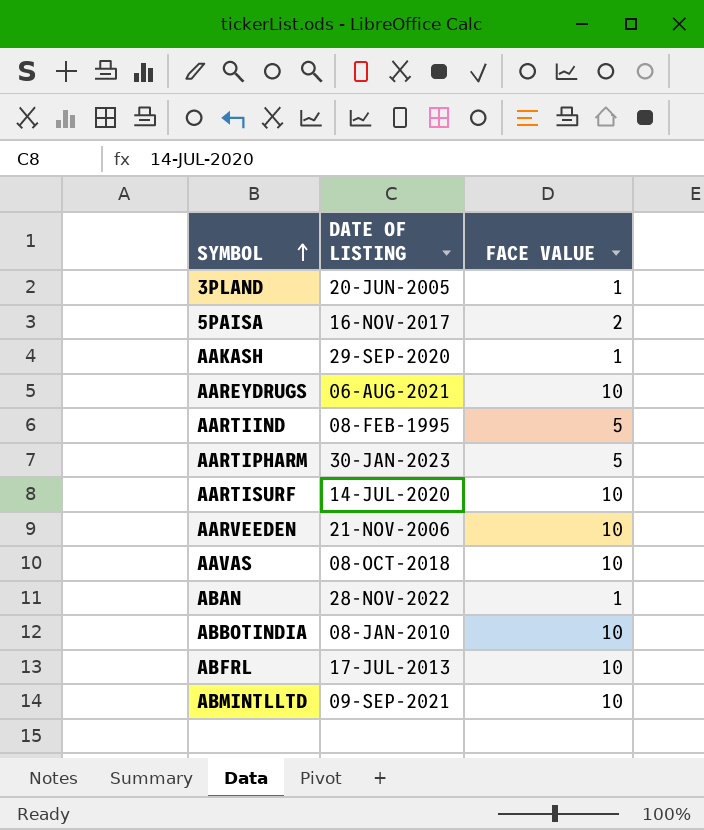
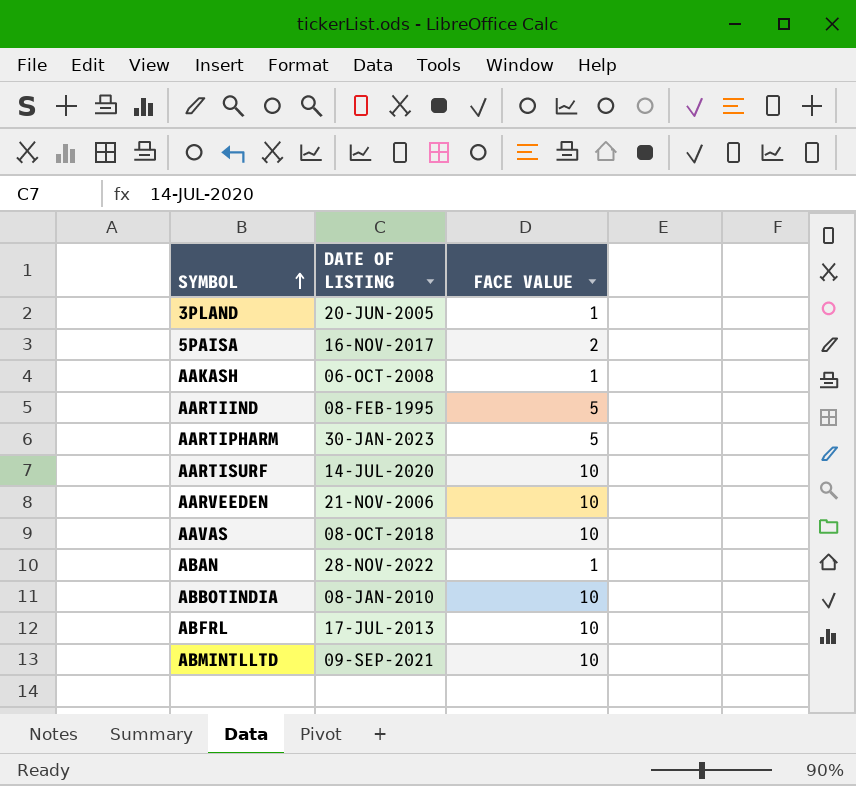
row AAREYDRUGS: 06-AUG-2021 | 10 -> none
AAKASH | DATE OF LISTING: 29-SEP-2020 -> 06-OCT-2008

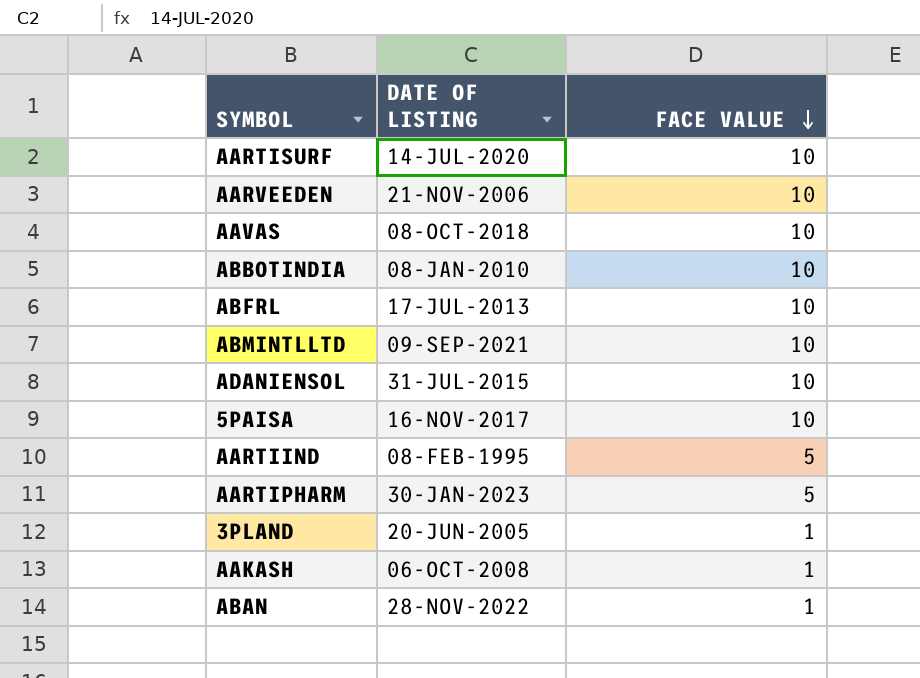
row order: SYMBOL ascending -> FACE VALUE descending
row ADANIENSOL: none -> 31-JUL-2015 | 10
5PAISA | FACE VALUE: 2 -> 10

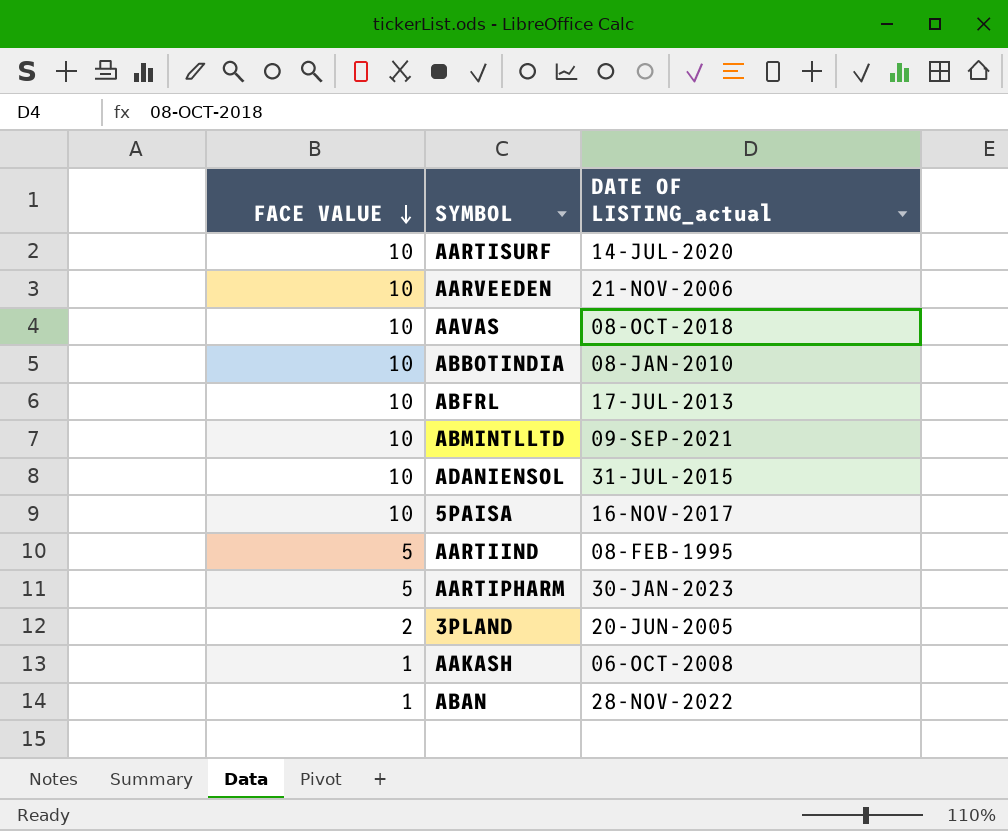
column FACE VALUE | position: 3 -> 1
column name: DATE OF LISTING -> DATE OF LISTING_actual
3PLAND | FACE VALUE: 1 -> 2

